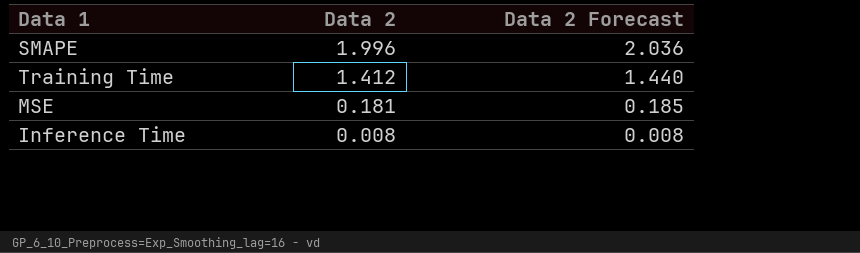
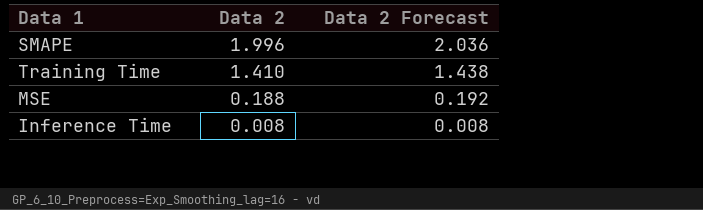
Training Time | Data 2: 1.412 -> 1.410
Training Time | Data 2 Forecast: 1.440 -> 1.438
MSE | Data 2: 0.181 -> 0.188
MSE | Data 2 Forecast: 0.185 -> 0.192

